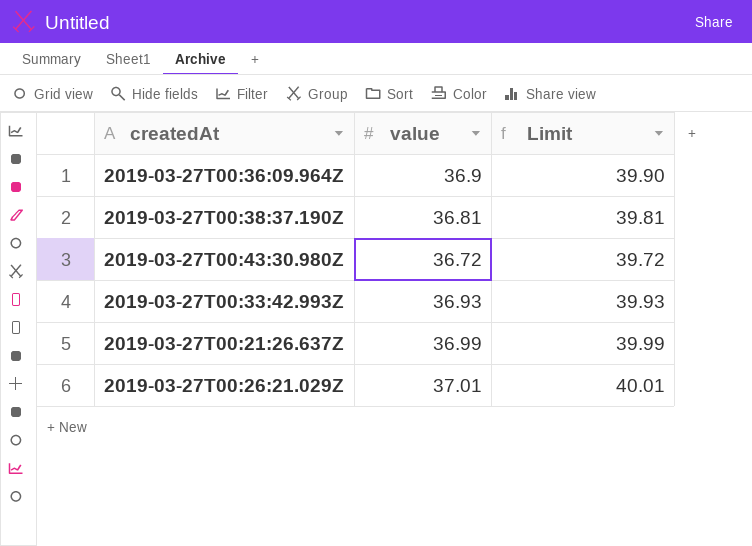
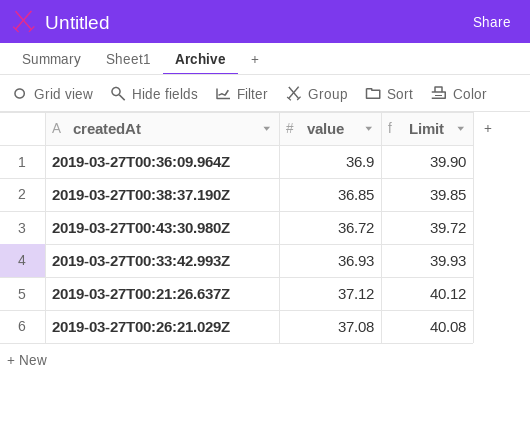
2019-03-27T00:38:37.190Z | value: 36.81 -> 36.85
2019-03-27T00:38:37.190Z | Limit: 39.81 -> 39.85
2019-03-27T00:21:26.637Z | value: 36.99 -> 37.12
2019-03-27T00:21:26.637Z | Limit: 39.99 -> 40.12
2019-03-27T00:26:21.029Z | value: 37.01 -> 37.08
2019-03-27T00:26:21.029Z | Limit: 40.01 -> 40.08

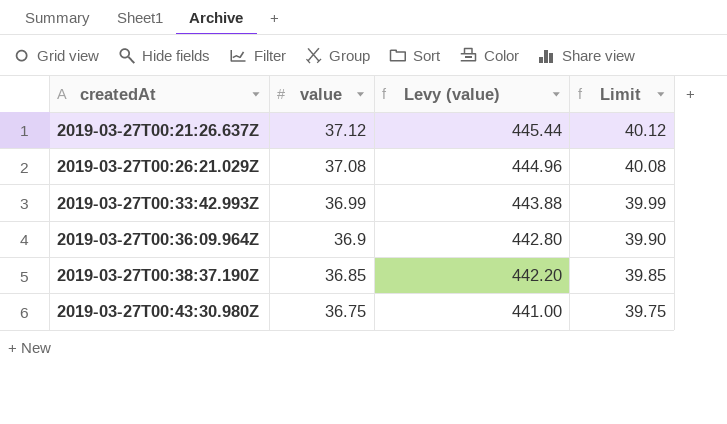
row order: none -> createdAt ascending
column Levy (value) | formula: none -> [value] * 12
2019-03-27T00:33:42.993Z | value: 36.93 -> 36.99
2019-03-27T00:33:42.993Z | Limit: 39.93 -> 39.99
2019-03-27T00:43:30.980Z | value: 36.72 -> 36.75
2019-03-27T00:43:30.980Z | Limit: 39.72 -> 39.75

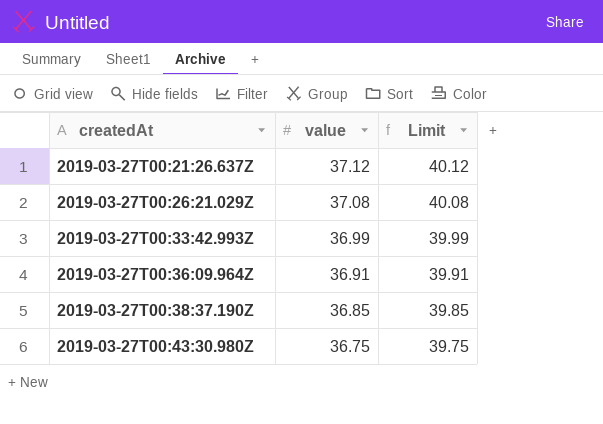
column Levy (value) | formula: [value] * 12 -> none
2019-03-27T00:36:09.964Z | value: 36.9 -> 36.91
2019-03-27T00:36:09.964Z | Limit: 39.90 -> 39.91

